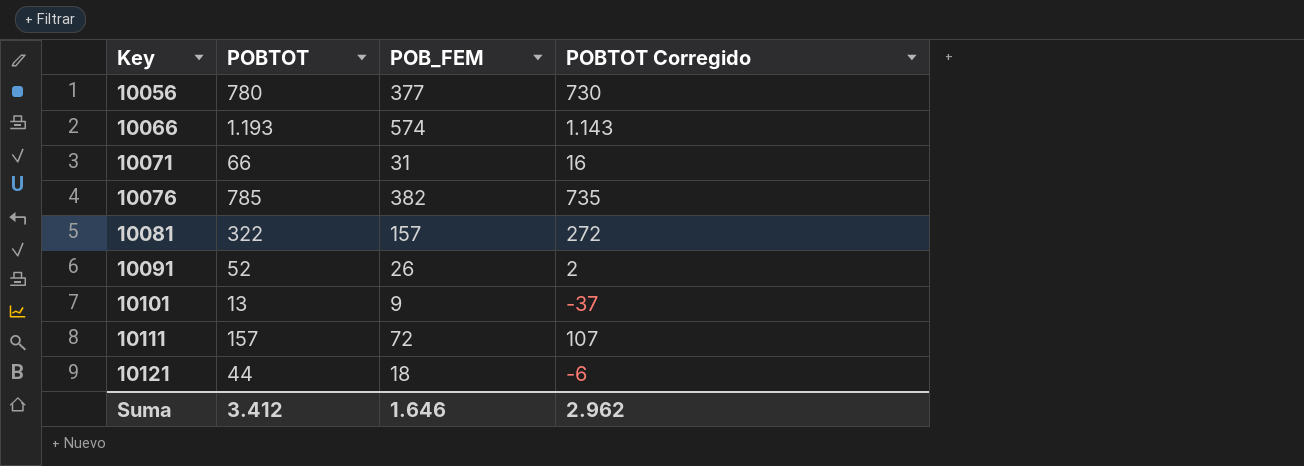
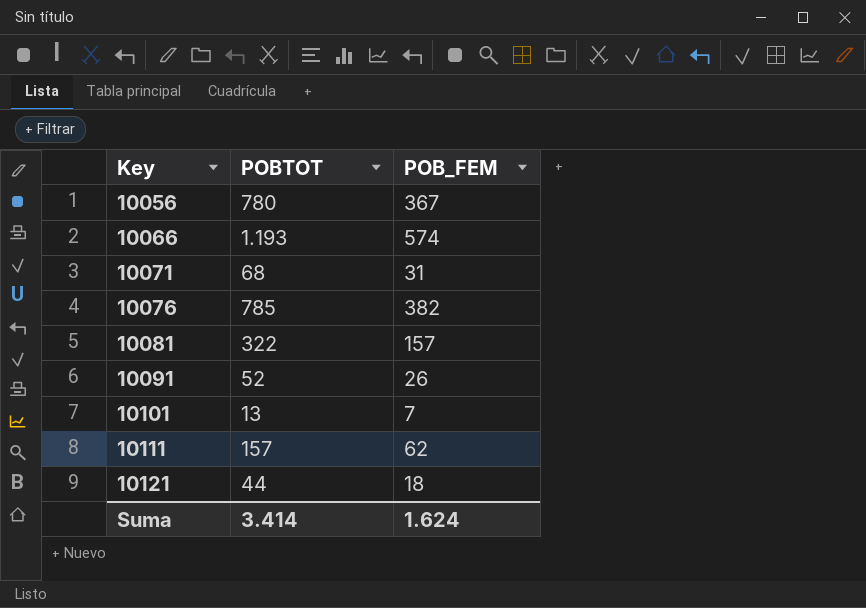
column POBTOT Corregido | formula: [POBTOT] - 50 -> none
10056 | POB_FEM: 377 -> 367
10071 | POBTOT: 66 -> 68
10101 | POB_FEM: 9 -> 7
10111 | POB_FEM: 72 -> 62
Suma | POBTOT: 3.412 -> 3.414
Suma | POB_FEM: 1.646 -> 1.624

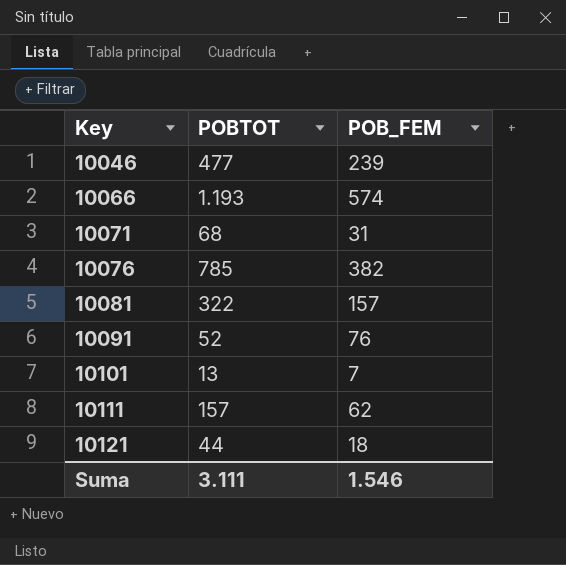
row 10056: 780 | 367 -> none
row 10046: none -> 477 | 239
10091 | POB_FEM: 26 -> 76
Suma | POBTOT: 3.414 -> 3.111
Suma | POB_FEM: 1.624 -> 1.546

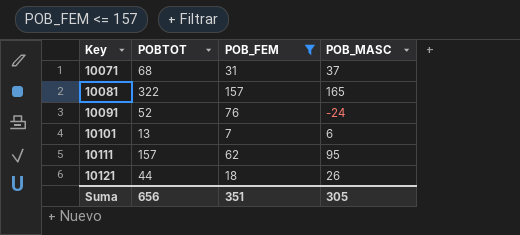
filter: none -> POB_FEM <= 157
column POB_MASC | formula: none -> [POBTOT] - [POB_FEM]
Suma | POBTOT: 3.111 -> 656
Suma | POB_FEM: 1.546 -> 351

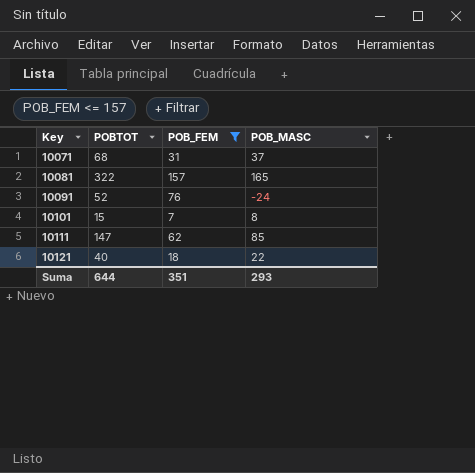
10101 | POBTOT: 13 -> 15
10101 | POB_MASC: 6 -> 8
10111 | POBTOT: 157 -> 147
10111 | POB_MASC: 95 -> 85
10121 | POBTOT: 44 -> 40
10121 | POB_MASC: 26 -> 22
Suma | POBTOT: 656 -> 644
Suma | POB_MASC: 305 -> 293

